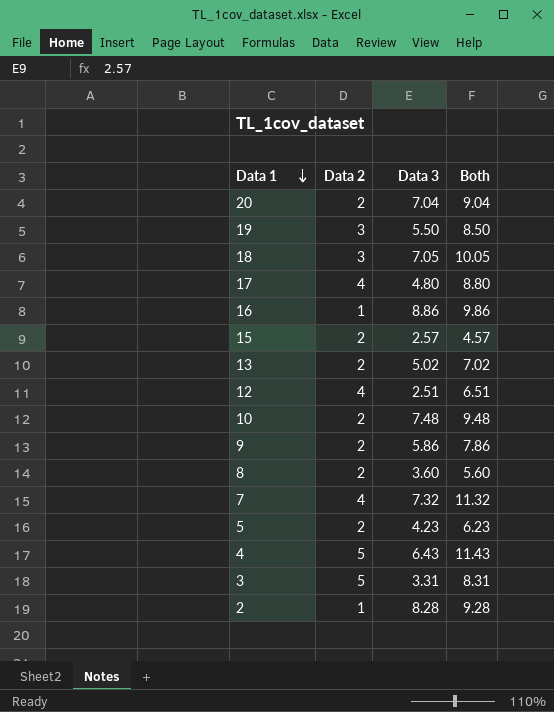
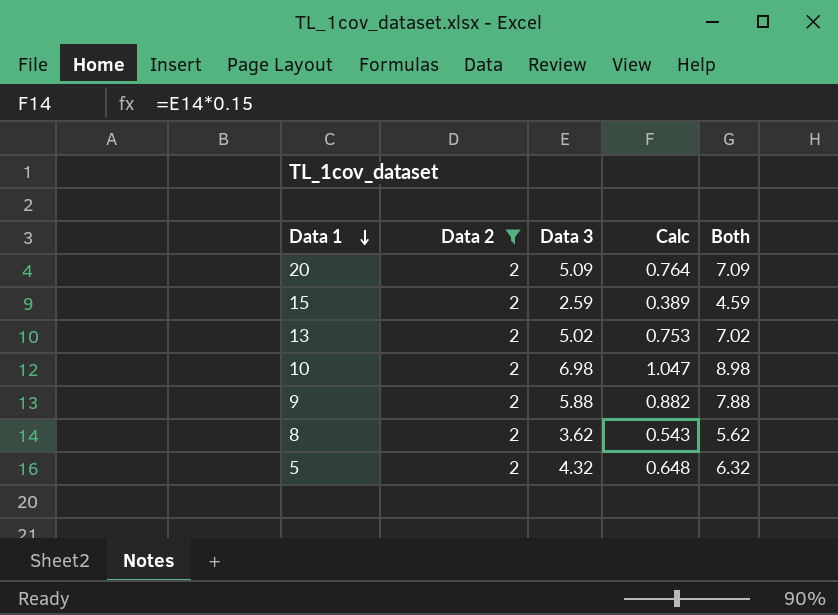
filter: none -> Data 2 = 2
column Calc | formula: none -> [Data 3] * 0.15
20 | Data 3: 7.04 -> 5.09
20 | Both: 9.04 -> 7.09
15 | Data 3: 2.57 -> 2.59
15 | Both: 4.57 -> 4.59
10 | Data 3: 7.48 -> 6.98
10 | Both: 9.48 -> 8.98
9 | Data 3: 5.86 -> 5.88
9 | Both: 7.86 -> 7.88
8 | Data 3: 3.60 -> 3.62
8 | Both: 5.60 -> 5.62
5 | Data 3: 4.23 -> 4.32
5 | Both: 6.23 -> 6.32

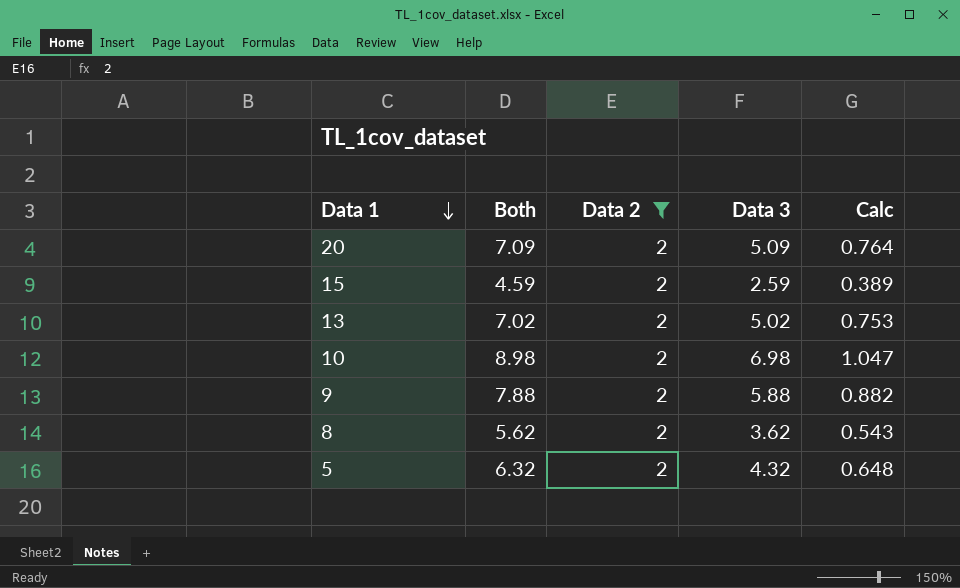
column Both | position: 5 -> 2

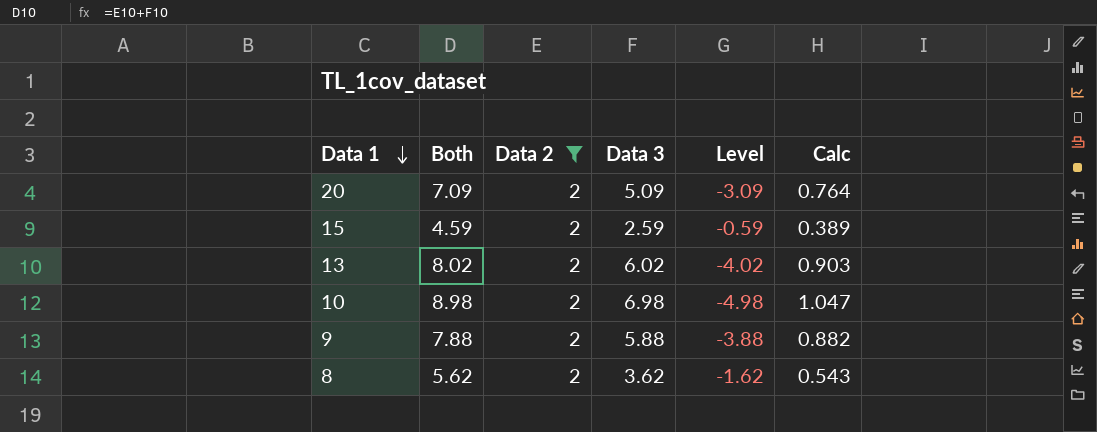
column Level | formula: none -> [Data 2] - [Data 3]
row 5: 6.32 | 2 | 4.32 | 0.648 -> none
13 | Both: 7.02 -> 8.02
13 | Data 3: 5.02 -> 6.02
13 | Calc: 0.753 -> 0.903

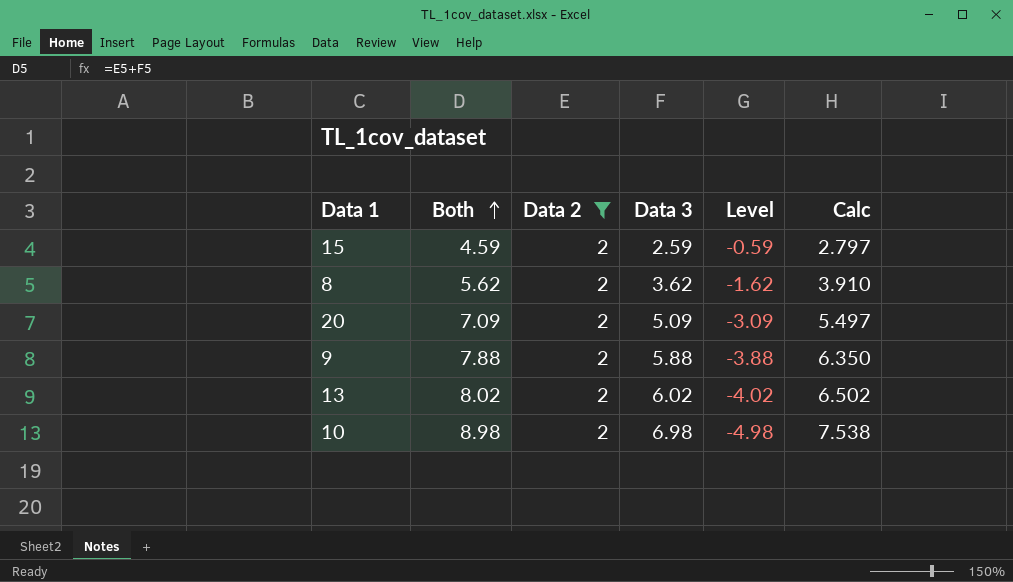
row order: Data 1 descending -> Both ascending
column Calc | formula: [Data 3] * 0.15 -> [Data 3] * 1.08

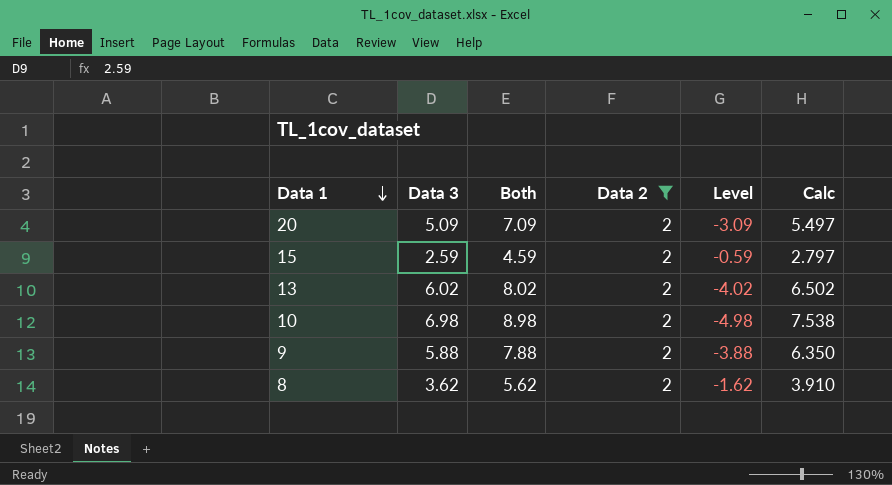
row order: Both ascending -> Data 1 descending
column Data 3 | position: 4 -> 2

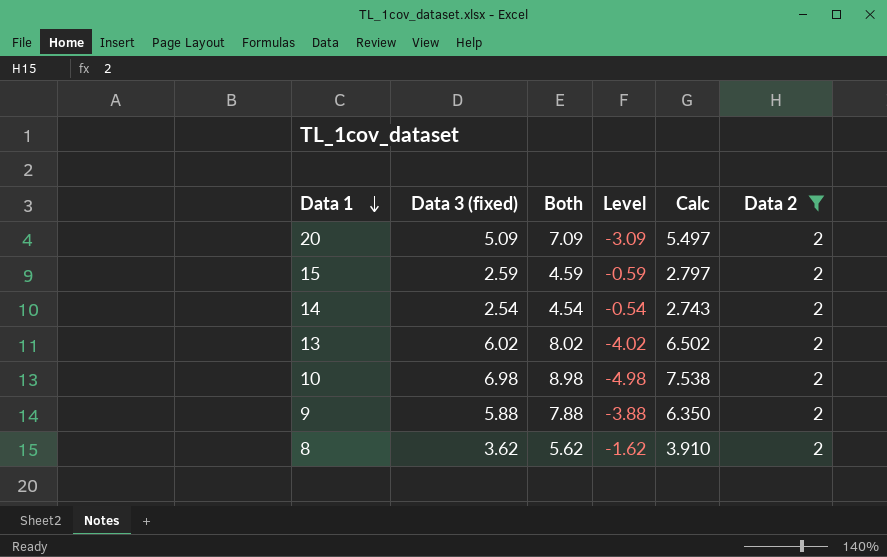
column name: Data 3 -> Data 3 (fixed)
column Data 2 | position: 4 -> 6
row 14: none -> 2.54 | 4.54 | -0.54 | 2.743 | 2

